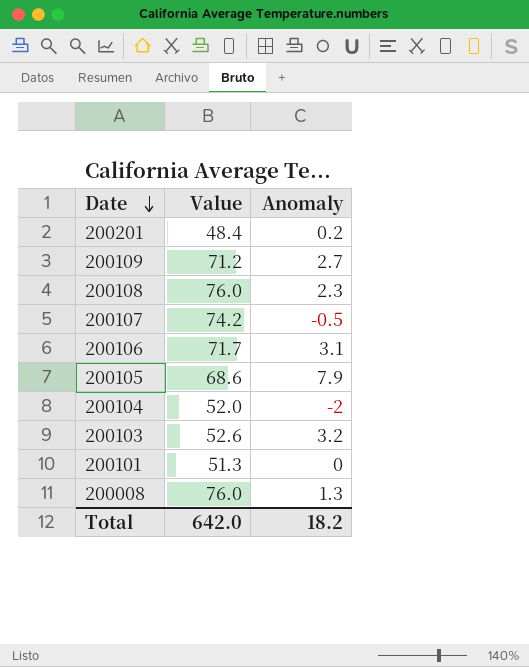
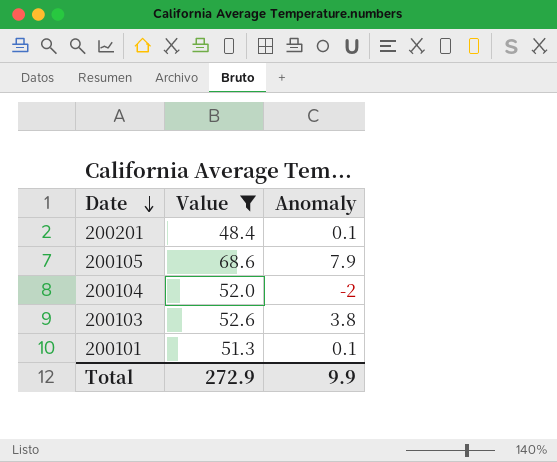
filter: none -> Value <= 68.6
200201 | Anomaly: 0.2 -> 0.1
200103 | Anomaly: 3.2 -> 3.8
200101 | Anomaly: 0 -> 0.1
Total | Value: 642.0 -> 272.9
Total | Anomaly: 18.2 -> 9.9

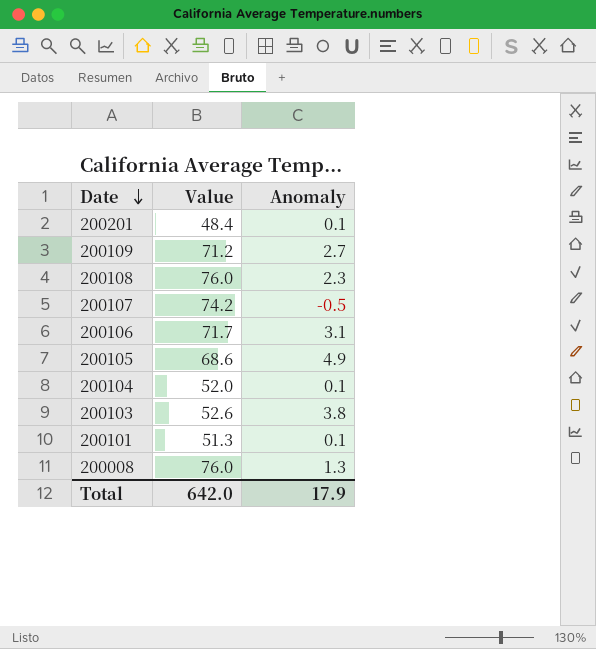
filter: Value <= 68.6 -> none
200105 | Anomaly: 7.9 -> 4.9
200104 | Anomaly: -2 -> 0.1
Total | Value: 272.9 -> 642.0
Total | Anomaly: 9.9 -> 17.9

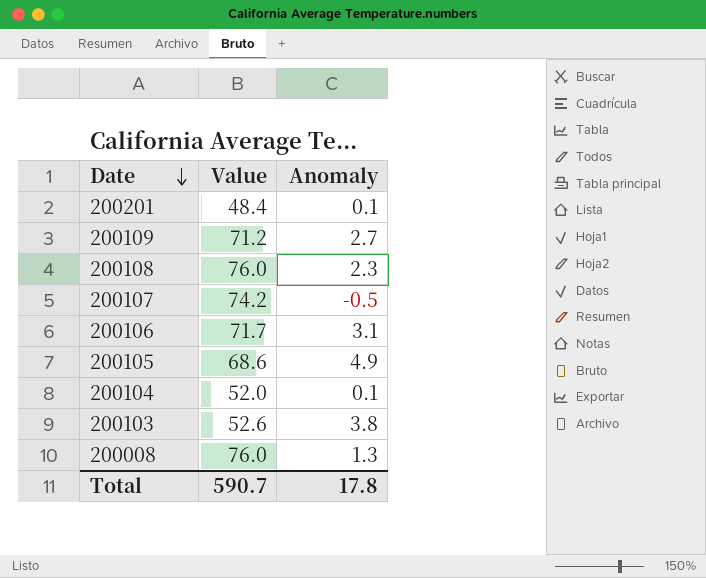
row 200101: 51.3 | 0.1 -> none
Total | Value: 642.0 -> 590.7
Total | Anomaly: 17.9 -> 17.8

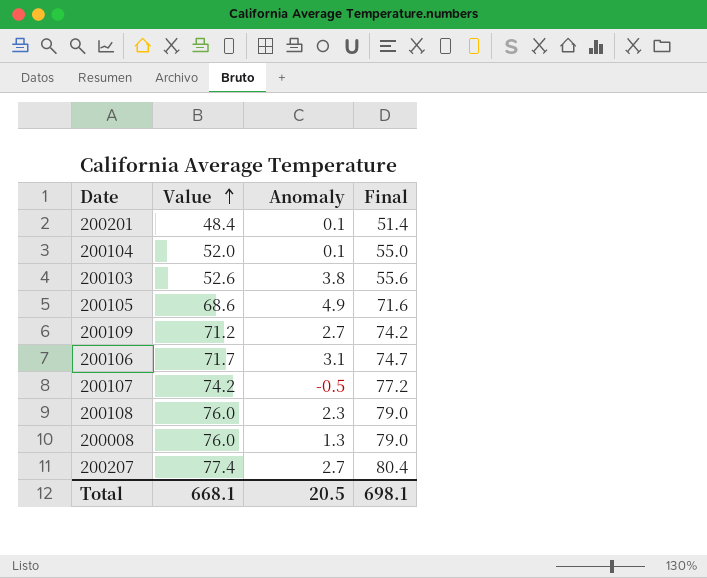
row order: Date descending -> Value ascending
column Final | formula: none -> [Value] + 3
row 200207: none -> 77.4 | 2.7 | 80.4
Total | Value: 590.7 -> 668.1
Total | Anomaly: 17.8 -> 20.5

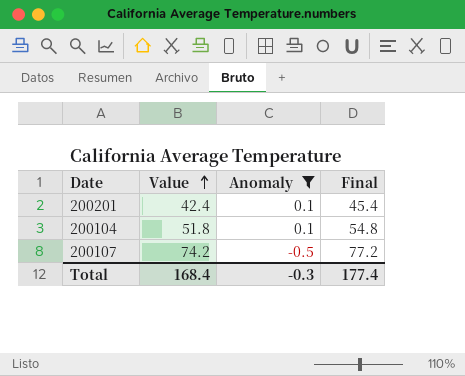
filter: none -> Anomaly <= 0.1
200201 | Value: 48.4 -> 42.4
200201 | Final: 51.4 -> 45.4
200104 | Value: 52.0 -> 51.8
200104 | Final: 55.0 -> 54.8
Total | Value: 668.1 -> 168.4
Total | Anomaly: 20.5 -> -0.3
Total | Final: 698.1 -> 177.4

